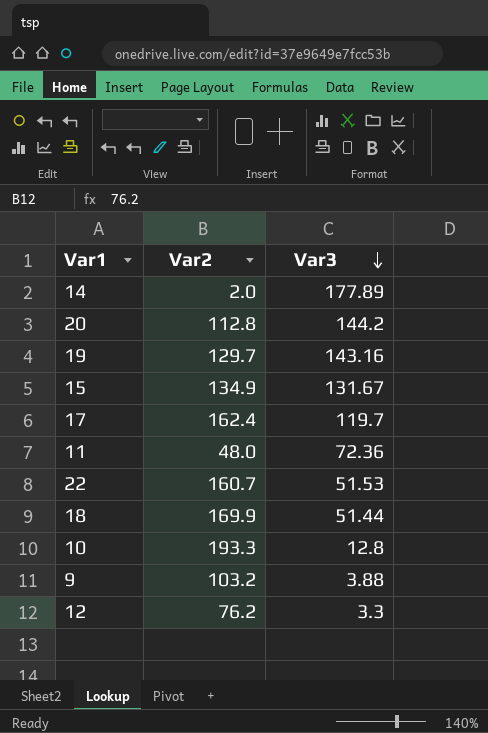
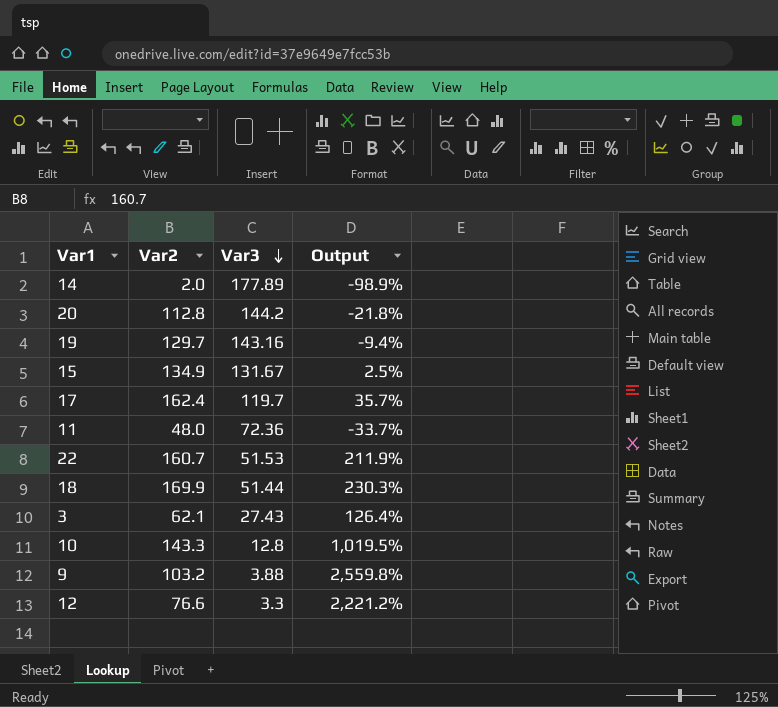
column Output | formula: none -> ([Var2] - [Var3]) / [Var3]
row 3: none -> 62.1 | 27.43 | 126.4%
10 | Var2: 193.3 -> 143.3
12 | Var2: 76.2 -> 76.6

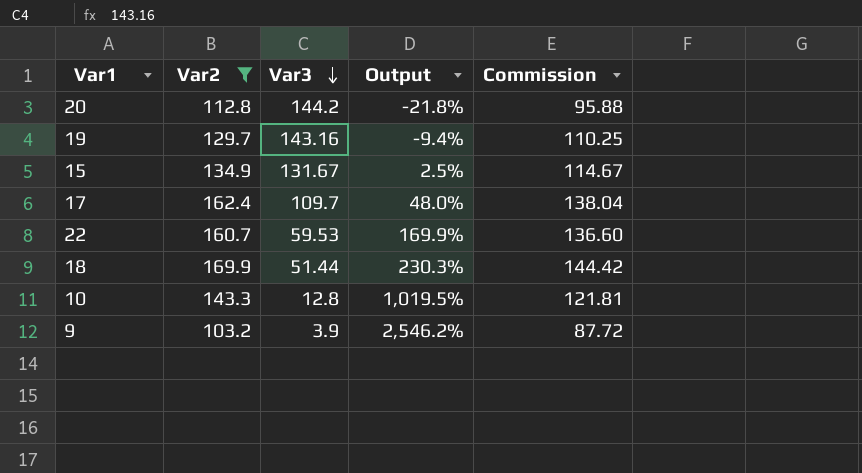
filter: none -> Var2 >= 103.2
column Commission | formula: none -> [Var2] * 0.85
17 | Var3: 119.7 -> 109.7
17 | Output: 35.7% -> 48.0%
22 | Var3: 51.53 -> 59.53
22 | Output: 211.9% -> 169.9%
9 | Var3: 3.88 -> 3.9
9 | Output: 2,559.8% -> 2,546.2%

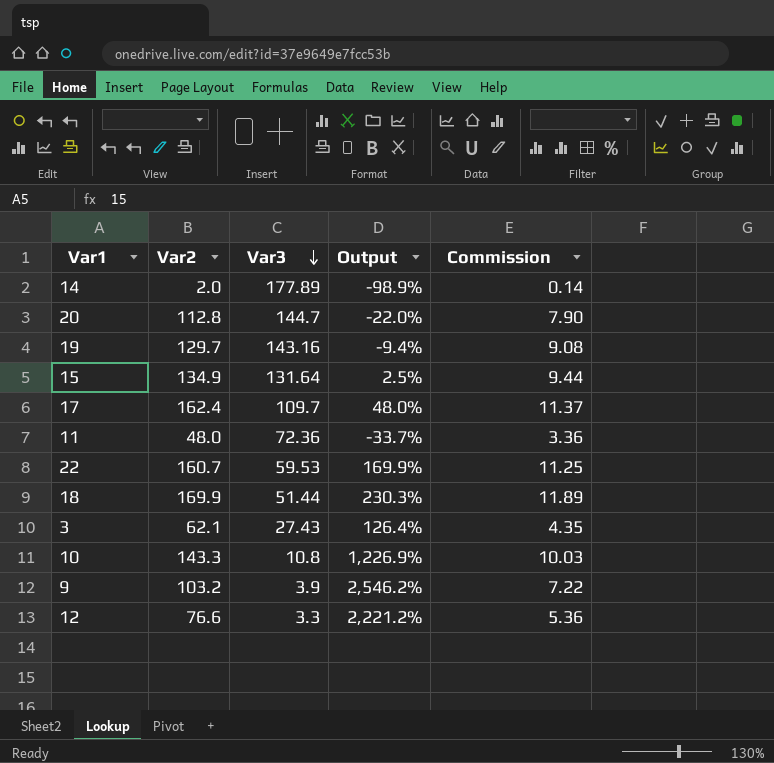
filter: Var2 >= 103.2 -> none
column Commission | formula: [Var2] * 0.85 -> [Var2] * 0.07
20 | Var3: 144.2 -> 144.7
20 | Output: -21.8% -> -22.0%
15 | Var3: 131.67 -> 131.64
10 | Var3: 12.8 -> 10.8
10 | Output: 1,019.5% -> 1,226.9%

